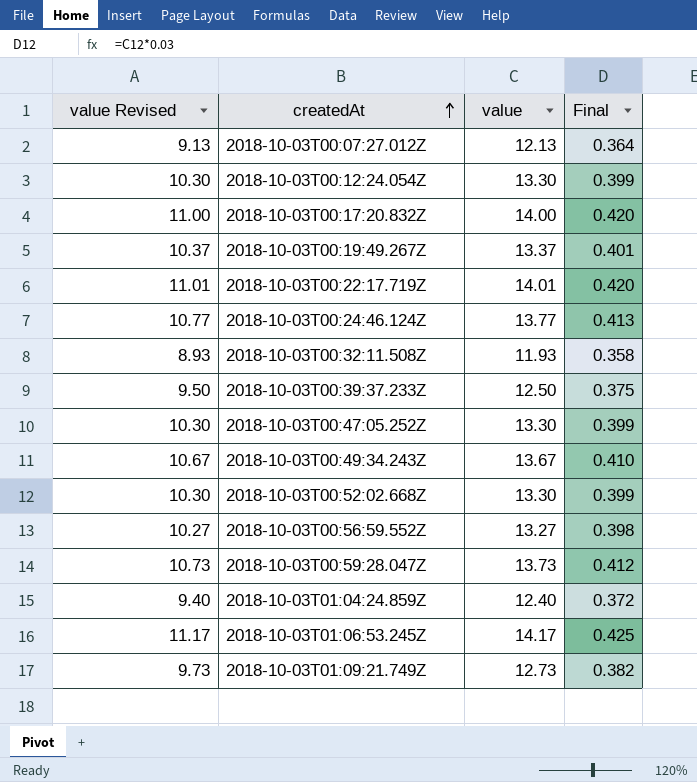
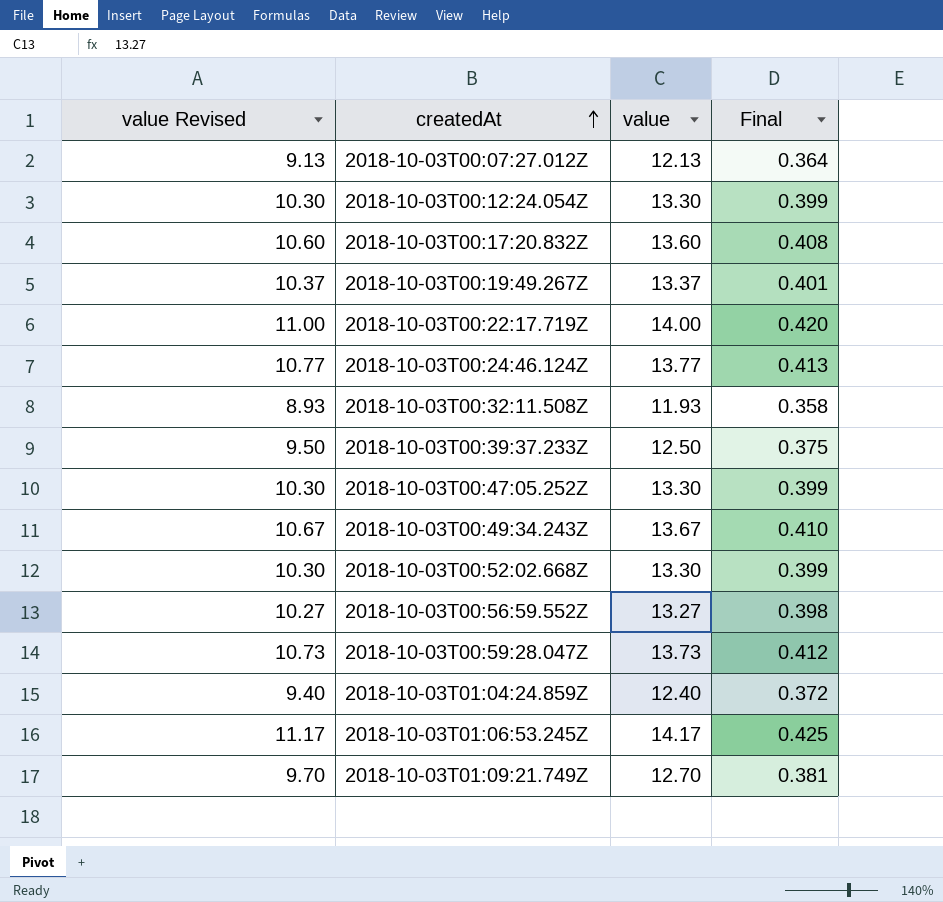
2018-10-03T00:17:20.832Z | value Revised: 11.00 -> 10.60
2018-10-03T00:17:20.832Z | value: 14.00 -> 13.60
2018-10-03T00:17:20.832Z | Final: 0.420 -> 0.408
2018-10-03T00:22:17.719Z | value Revised: 11.01 -> 11.00
2018-10-03T00:22:17.719Z | value: 14.01 -> 14.00
2018-10-03T01:09:21.749Z | value Revised: 9.73 -> 9.70
2018-10-03T01:09:21.749Z | value: 12.73 -> 12.70
2018-10-03T01:09:21.749Z | Final: 0.382 -> 0.381

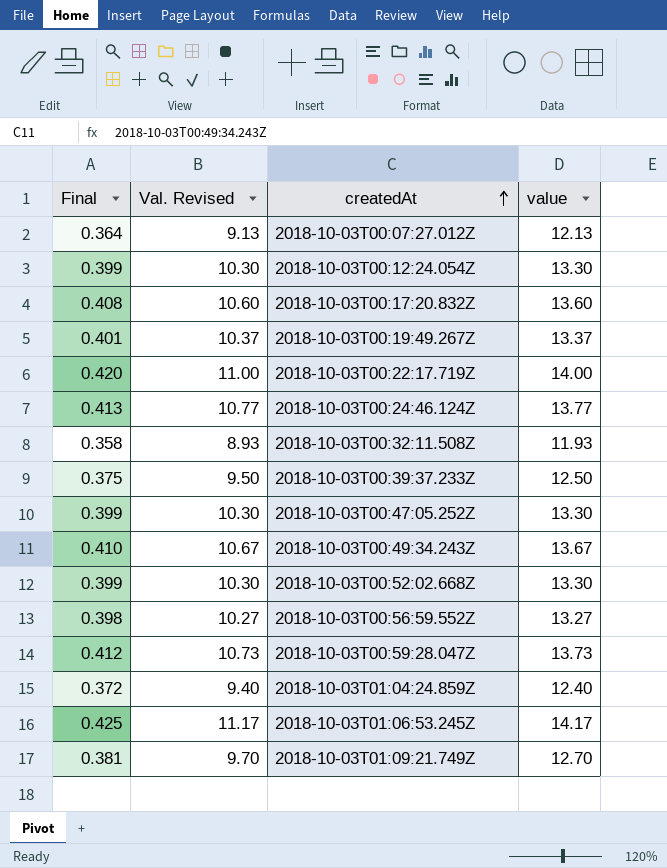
column Final | position: 4 -> 1
column name: value Revised -> Val. Revised

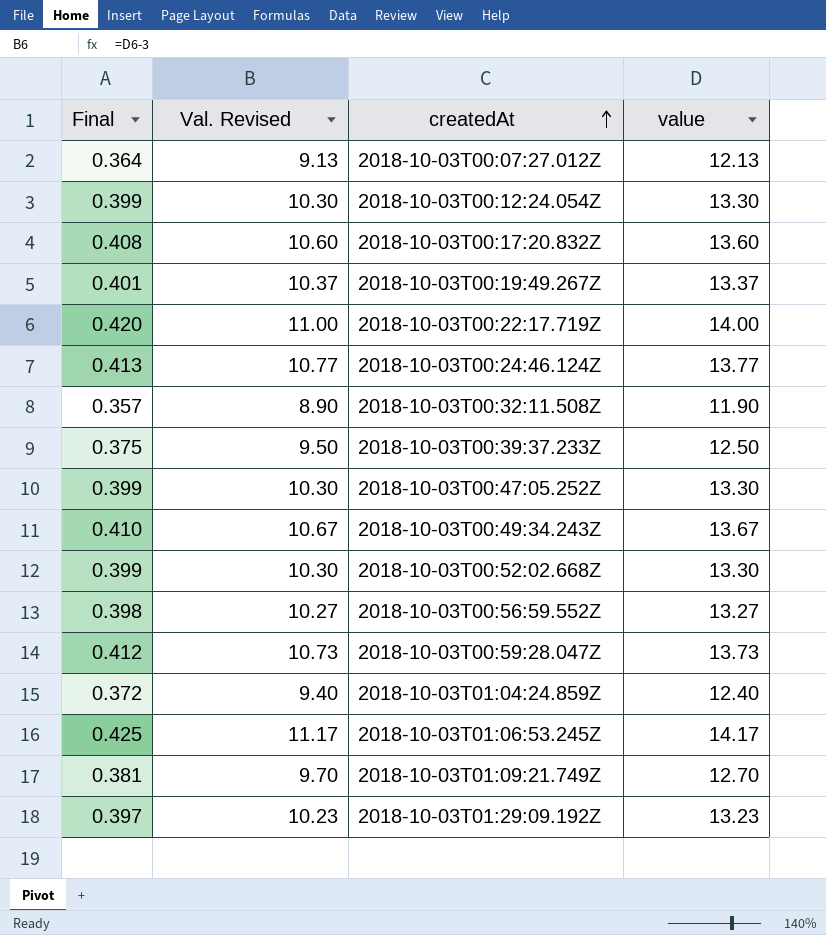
2018-10-03T00:32:11.508Z | Final: 0.358 -> 0.357
2018-10-03T00:32:11.508Z | Val. Revised: 8.93 -> 8.90
2018-10-03T00:32:11.508Z | value: 11.93 -> 11.90
row 2018-10-03T01:29:09.192Z: none -> 0.397 | 10.23 | 13.23

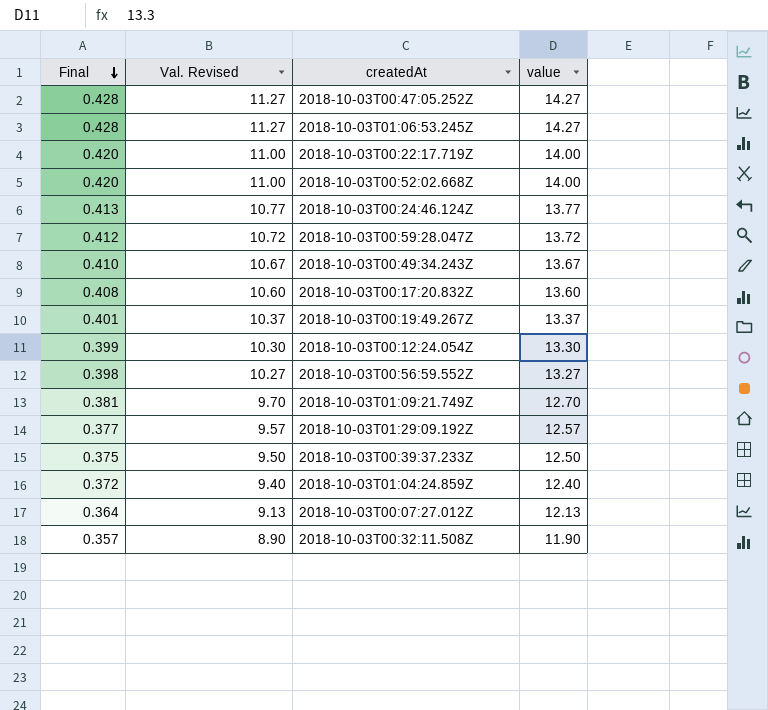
row order: createdAt ascending -> Final descending
2018-10-03T00:47:05.252Z | Final: 0.399 -> 0.428
2018-10-03T00:47:05.252Z | Val. Revised: 10.30 -> 11.27
2018-10-03T00:47:05.252Z | value: 13.30 -> 14.27
2018-10-03T01:06:53.245Z | Final: 0.425 -> 0.428
2018-10-03T01:06:53.245Z | Val. Revised: 11.17 -> 11.27
2018-10-03T01:06:53.245Z | value: 14.17 -> 14.27
2018-10-03T00:52:02.668Z | Final: 0.399 -> 0.420
2018-10-03T00:52:02.668Z | Val. Revised: 10.30 -> 11.00
2018-10-03T00:52:02.668Z | value: 13.30 -> 14.00
2018-10-03T00:59:28.047Z | Val. Revised: 10.73 -> 10.72
2018-10-03T00:59:28.047Z | value: 13.73 -> 13.72
2018-10-03T01:29:09.192Z | Final: 0.397 -> 0.377
2018-10-03T01:29:09.192Z | Val. Revised: 10.23 -> 9.57
2018-10-03T01:29:09.192Z | value: 13.23 -> 12.57

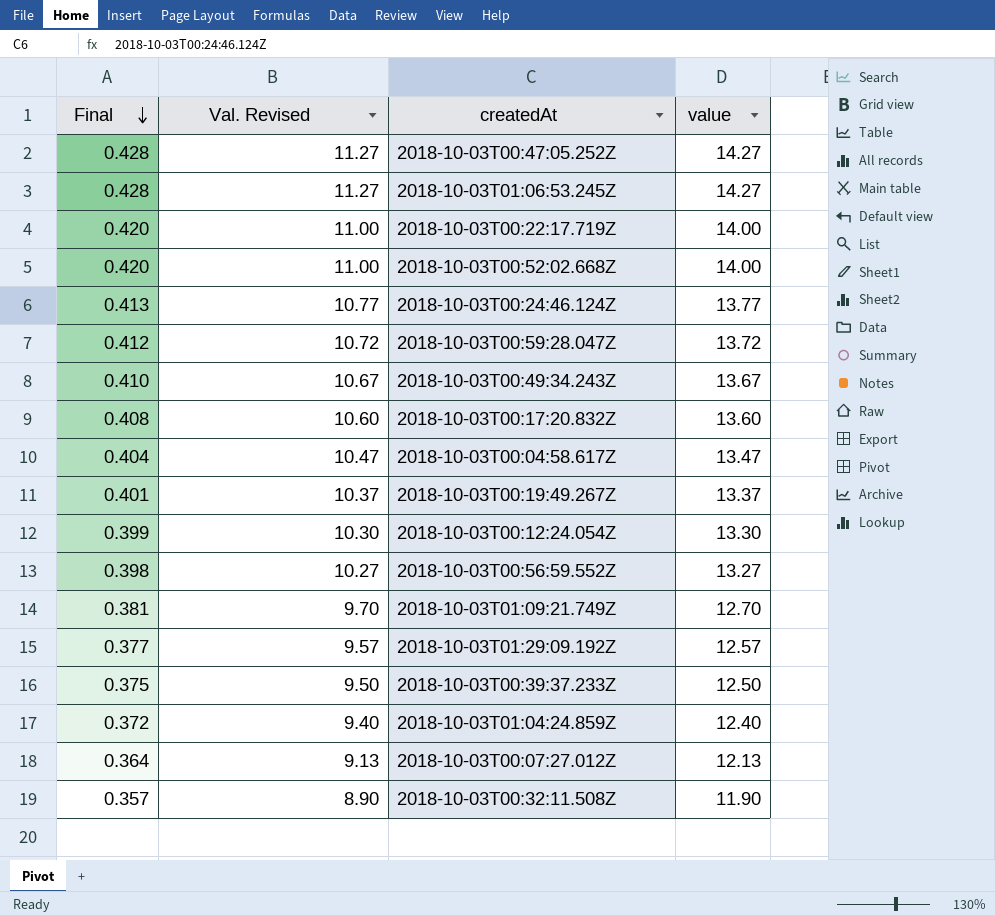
row 2018-10-03T00:04:58.617Z: none -> 0.404 | 10.47 | 13.47

